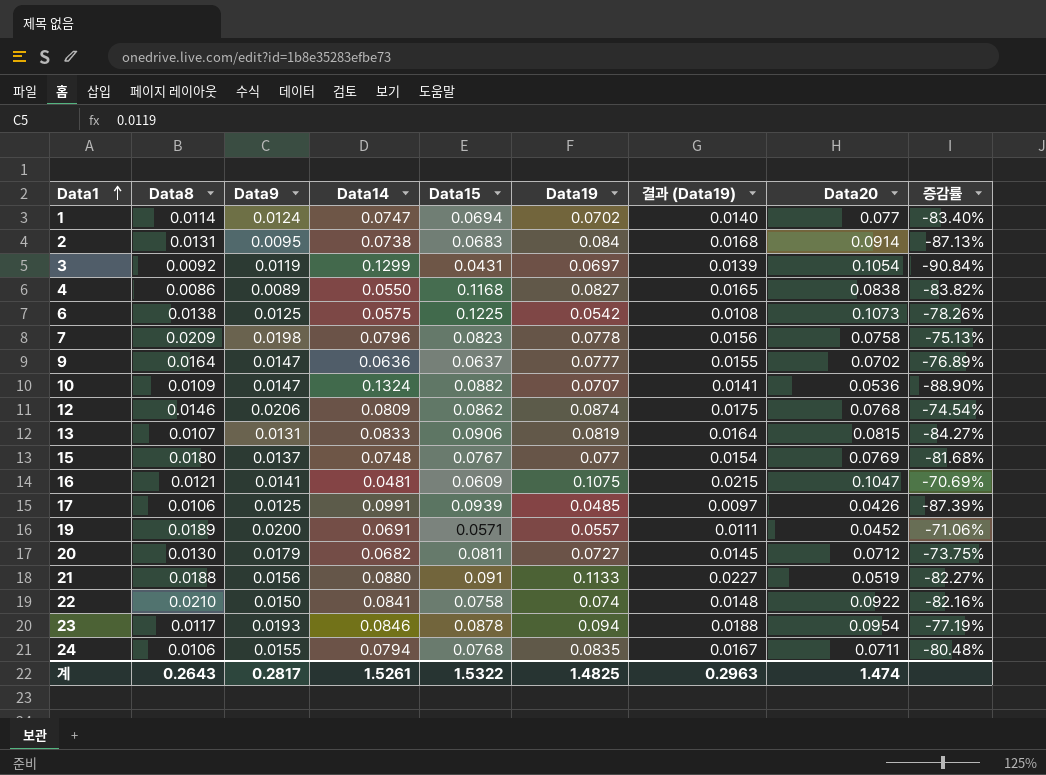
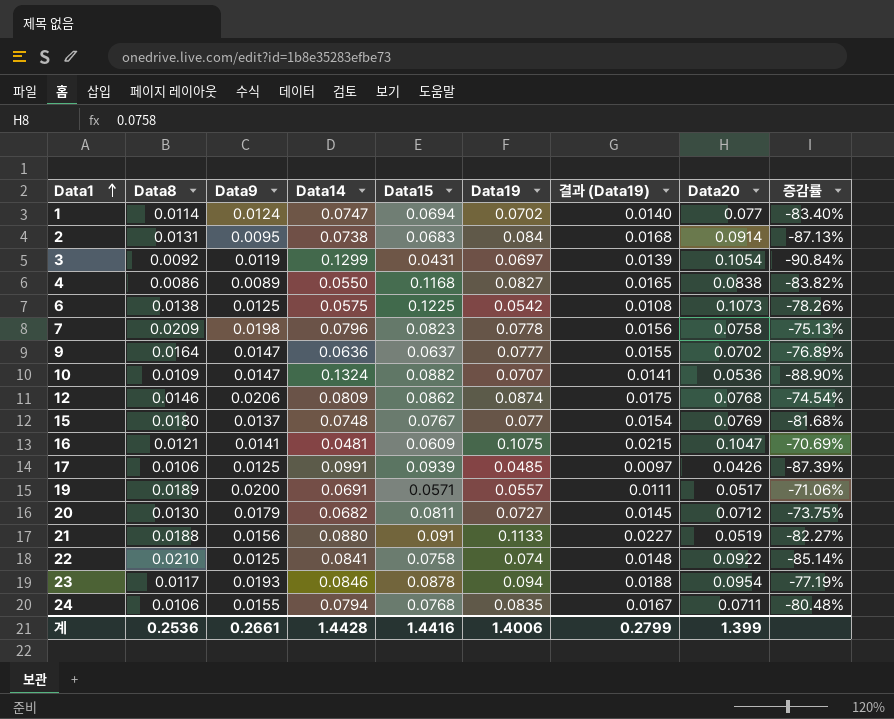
row 13: 0.0107 | 0.0131 | 0.0833 | 0.0906 | 0.0819 | 0.0164 | 0.0815 | -84.27% -> none
19 | Data20: 0.0452 -> 0.0517
22 | Data9: 0.0150 -> 0.0125
22 | 증감률: -82.16% -> -85.14%
계 | Data8: 0.2643 -> 0.2536
계 | Data9: 0.2817 -> 0.2661
계 | Data14: 1.5261 -> 1.4428
계 | Data15: 1.5322 -> 1.4416
계 | Data19: 1.4825 -> 1.4006
계 | 결과 (Data19): 0.2963 -> 0.2799
계 | Data20: 1.474 -> 1.399

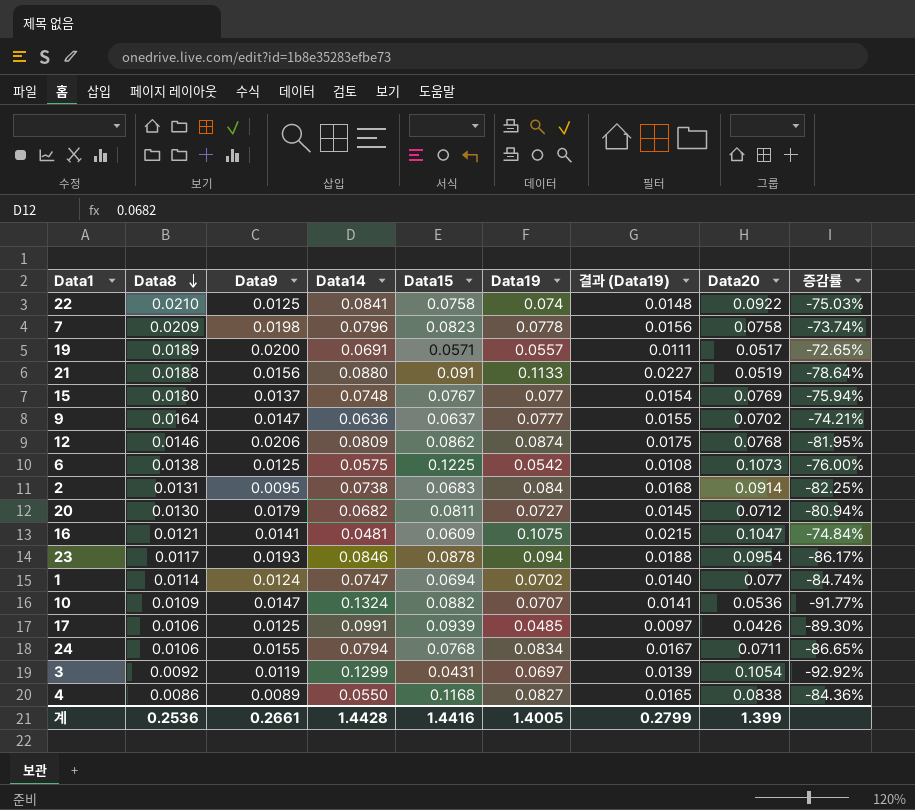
row order: Data1 ascending -> Data8 descending
column 증감률 | formula: ([Data9] - [Data14]) / [Data14] -> ([Data8] - [Data14]) / [Data14]
24 | Data19: 0.0835 -> 0.0834
계 | Data19: 1.4006 -> 1.4005

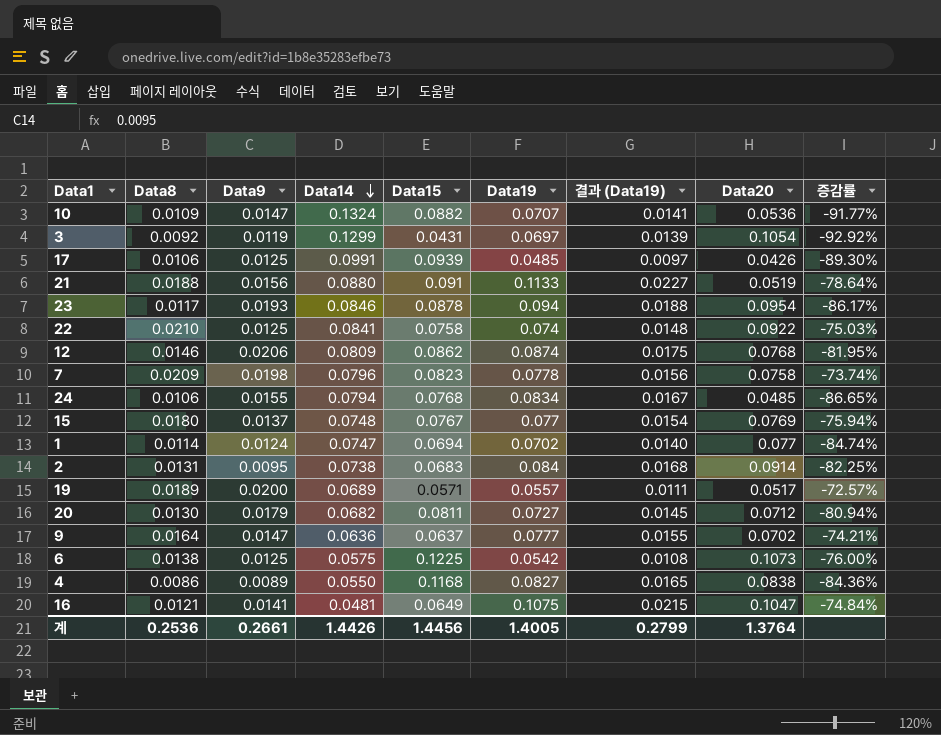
row order: Data8 descending -> Data14 descending
24 | Data20: 0.0711 -> 0.0485
19 | Data14: 0.0691 -> 0.0689
19 | 증감률: -72.65% -> -72.57%
16 | Data15: 0.0609 -> 0.0649
계 | Data14: 1.4428 -> 1.4426
계 | Data15: 1.4416 -> 1.4456
계 | Data20: 1.399 -> 1.3764

